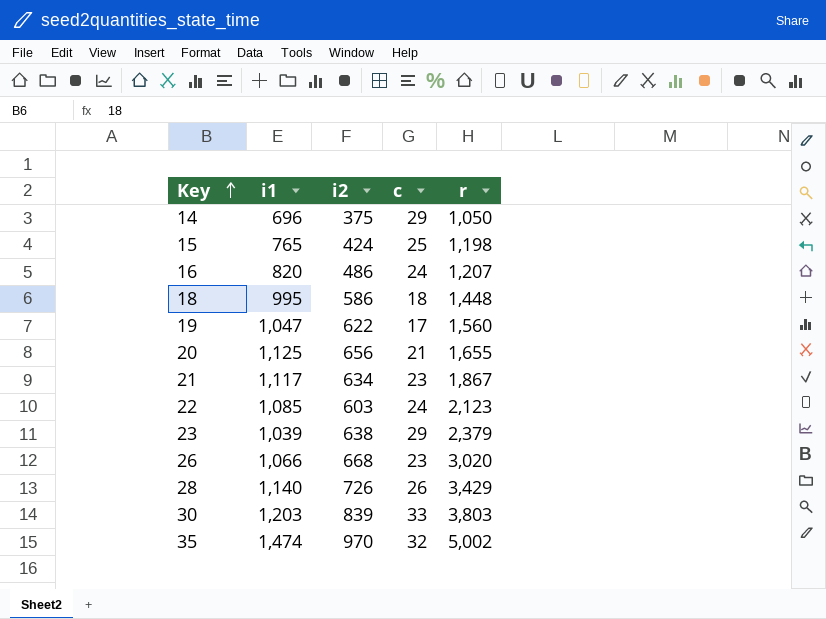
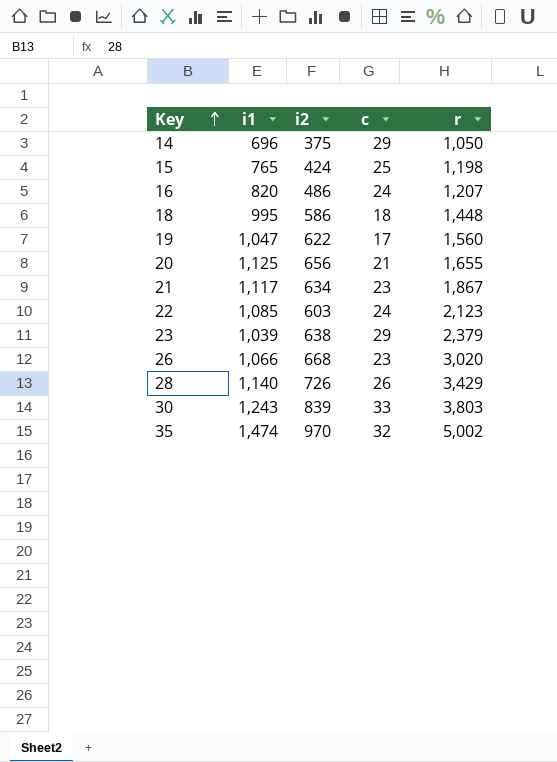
30 | i1: 1,203 -> 1,243

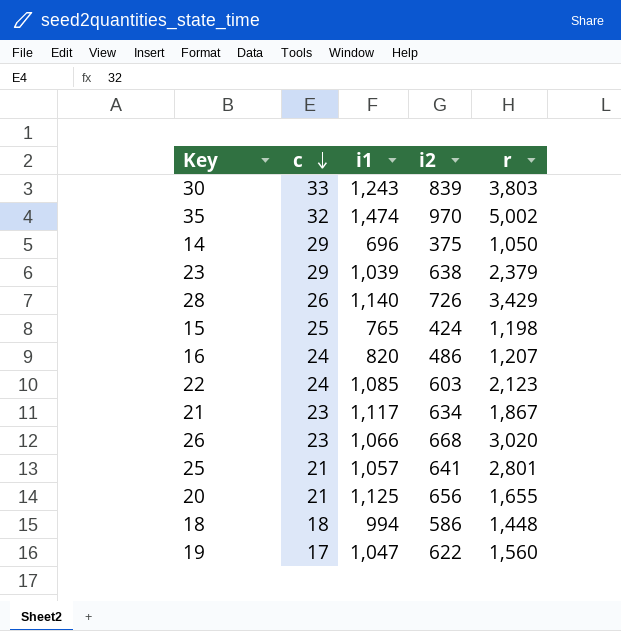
row order: Key ascending -> c descending
column c | position: 4 -> 2
row 25: none -> 21 | 1,057 | 641 | 2,801
18 | i1: 995 -> 994

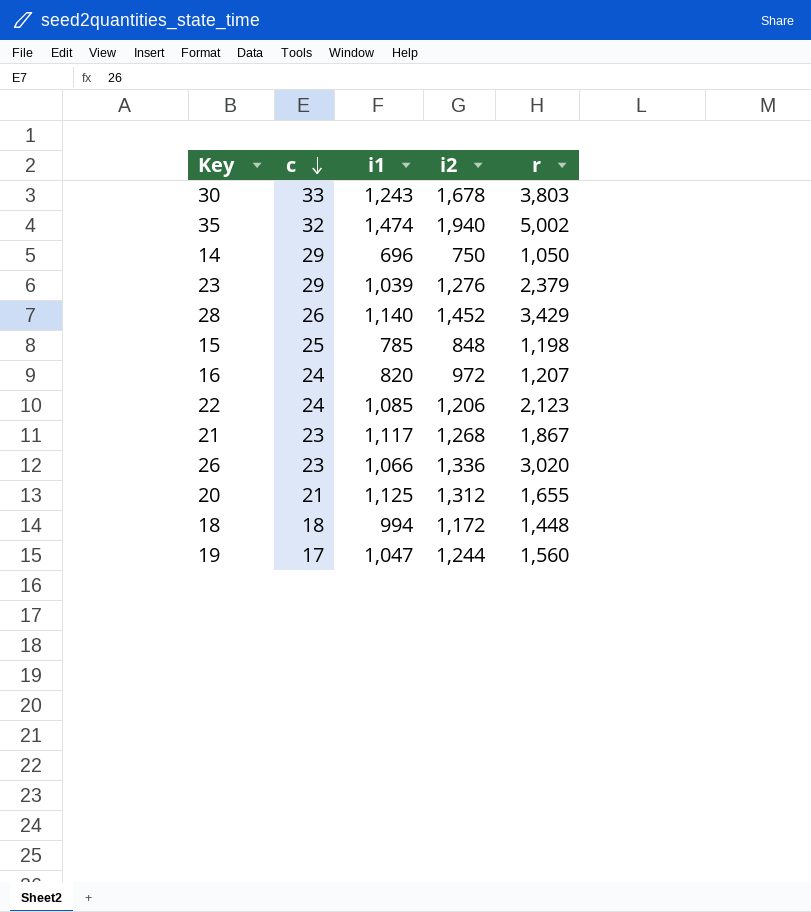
row 25: 21 | 1,057 | 641 | 2,801 -> none
30 | i2: 839 -> 1,678
35 | i2: 970 -> 1,940
14 | i2: 375 -> 750
23 | i2: 638 -> 1,276
28 | i2: 726 -> 1,452
15 | i1: 765 -> 785
15 | i2: 424 -> 848
16 | i2: 486 -> 972
22 | i2: 603 -> 1,206
21 | i2: 634 -> 1,268
26 | i2: 668 -> 1,336
20 | i2: 656 -> 1,312
18 | i2: 586 -> 1,172
19 | i2: 622 -> 1,244

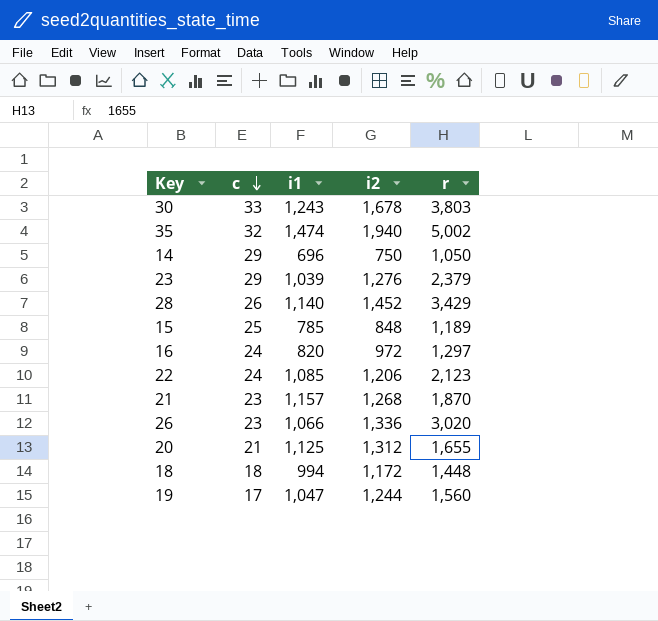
15 | r: 1,198 -> 1,189
16 | r: 1,207 -> 1,297
21 | i1: 1,117 -> 1,157
21 | r: 1,867 -> 1,870

